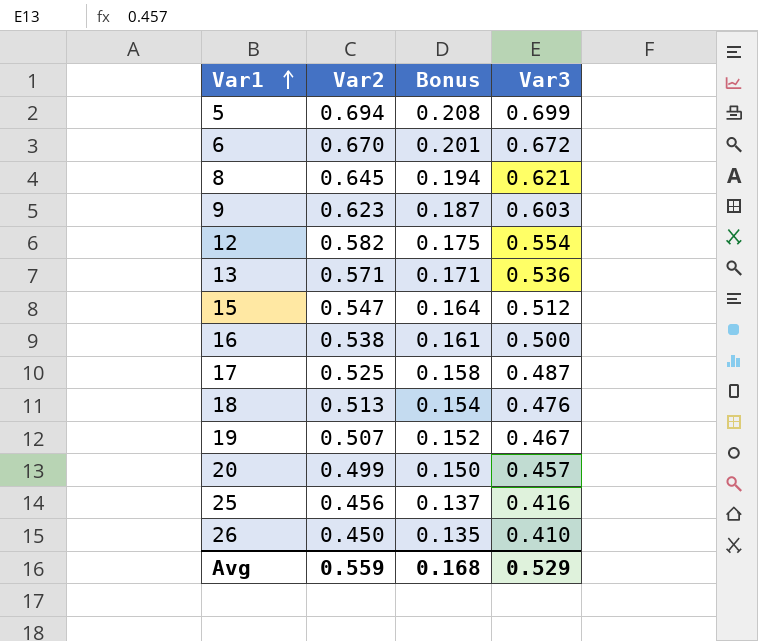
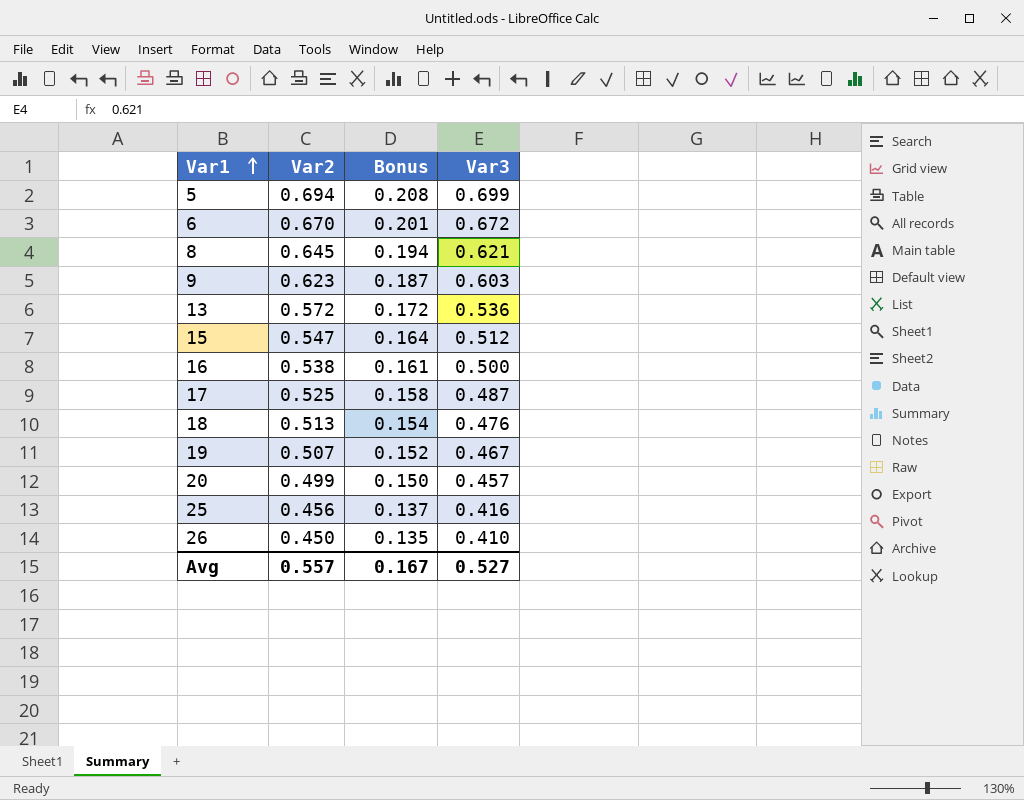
row 12: 0.582 | 0.175 | 0.554 -> none
13 | Var2: 0.571 -> 0.572
13 | Bonus: 0.171 -> 0.172
Avg | Var2: 0.559 -> 0.557
Avg | Bonus: 0.168 -> 0.167
Avg | Var3: 0.529 -> 0.527

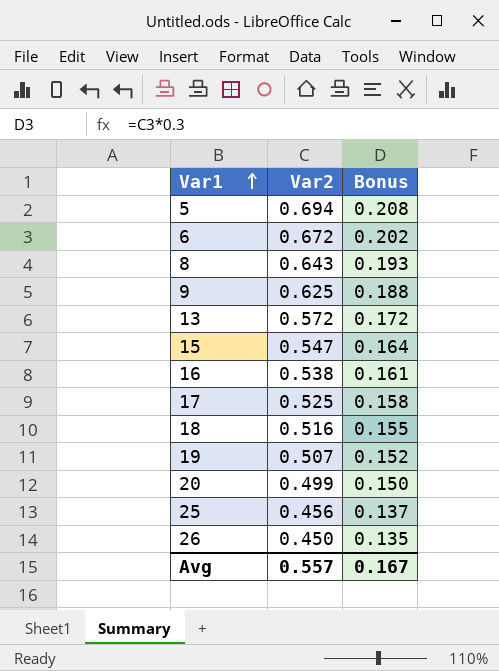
column Var3 | position: 4 -> none
6 | Var2: 0.670 -> 0.672
6 | Bonus: 0.201 -> 0.202
8 | Var2: 0.645 -> 0.643
8 | Bonus: 0.194 -> 0.193
9 | Var2: 0.623 -> 0.625
9 | Bonus: 0.187 -> 0.188
18 | Var2: 0.513 -> 0.516
18 | Bonus: 0.154 -> 0.155

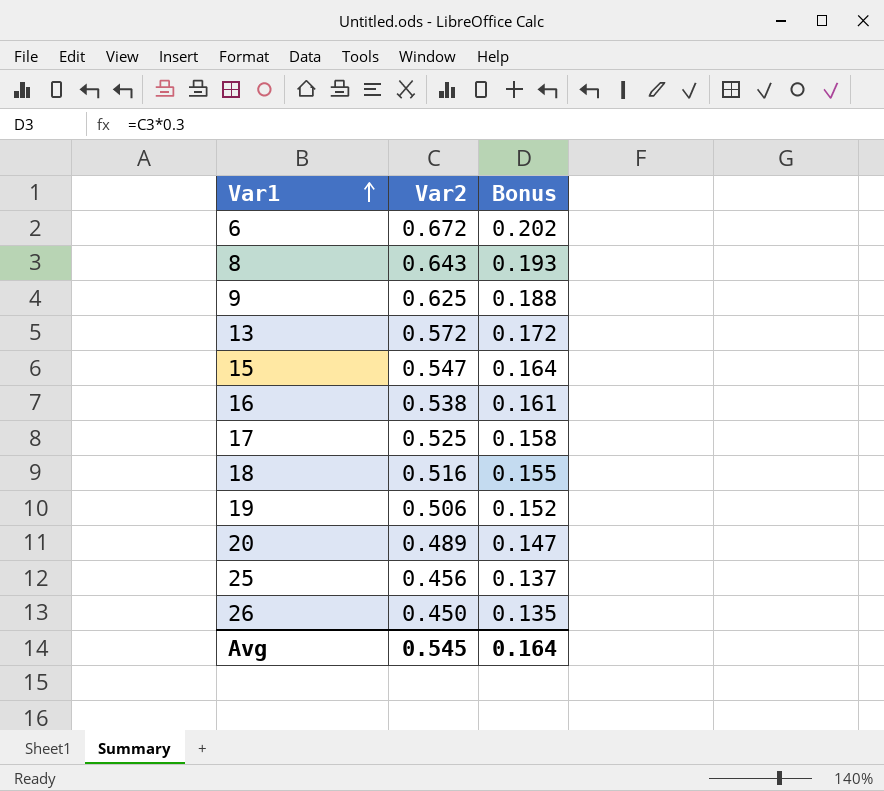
row 5: 0.694 | 0.208 -> none
19 | Var2: 0.507 -> 0.506
20 | Var2: 0.499 -> 0.489
20 | Bonus: 0.150 -> 0.147
Avg | Var2: 0.557 -> 0.545
Avg | Bonus: 0.167 -> 0.164

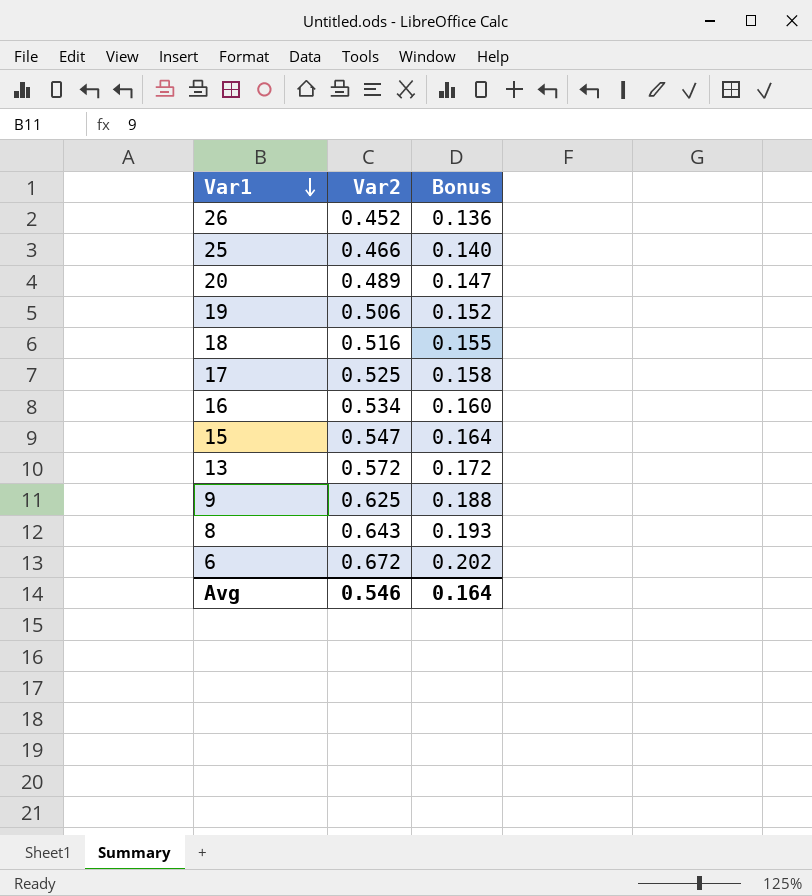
row order: Var1 ascending -> Var1 descending
26 | Var2: 0.450 -> 0.452
26 | Bonus: 0.135 -> 0.136
25 | Var2: 0.456 -> 0.466
25 | Bonus: 0.137 -> 0.140
16 | Var2: 0.538 -> 0.534
16 | Bonus: 0.161 -> 0.160
Avg | Var2: 0.545 -> 0.546

